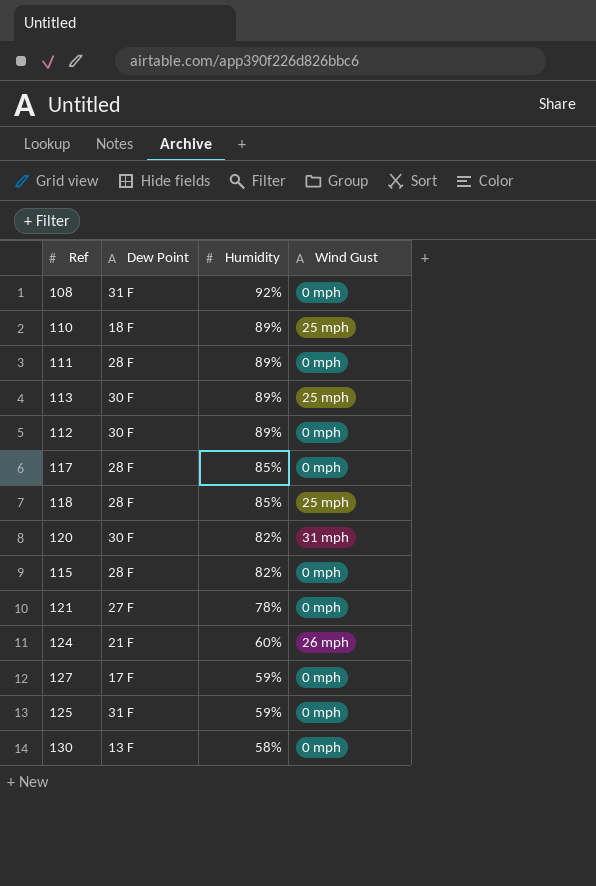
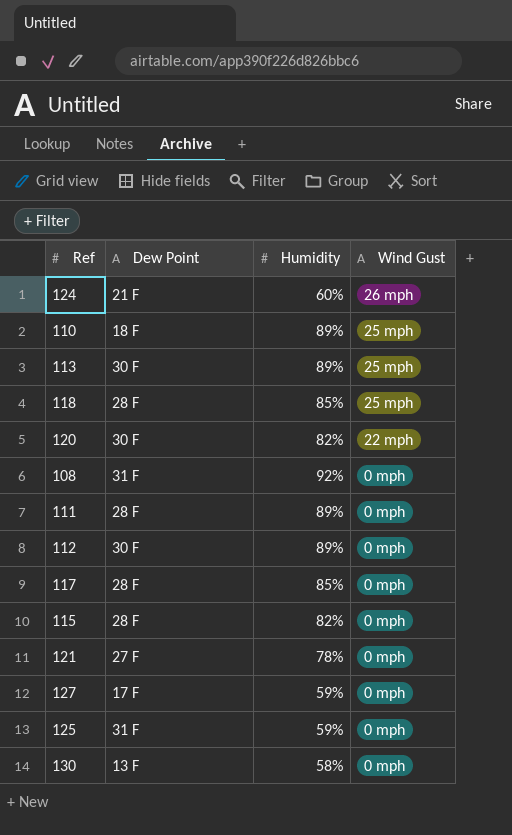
row order: Humidity descending -> Wind Gust descending
120 | Wind Gust: 31 mph -> 22 mph

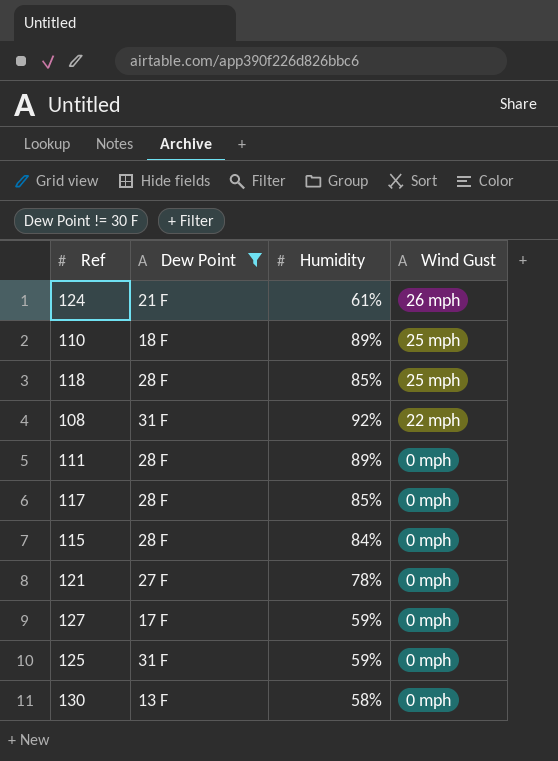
filter: none -> Dew Point != 30 F
124 | Humidity: 60% -> 61%
108 | Wind Gust: 0 mph -> 22 mph
115 | Humidity: 82% -> 84%

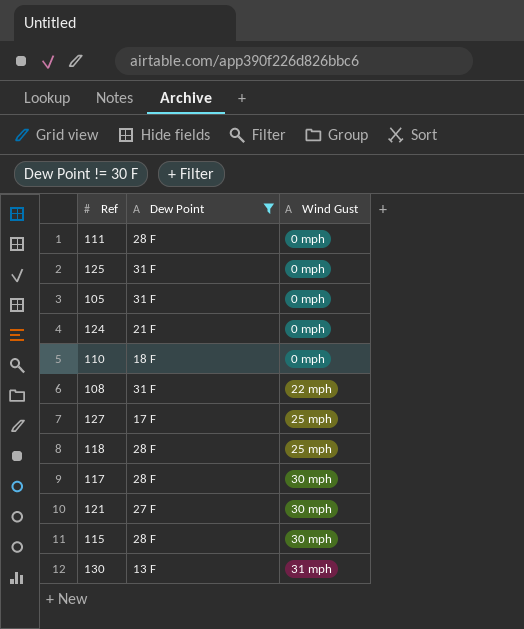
row order: Wind Gust descending -> Wind Gust ascending
column Humidity | position: 3 -> none
row 105: none -> 31 F | 0 mph
124 | Wind Gust: 26 mph -> 0 mph
110 | Wind Gust: 25 mph -> 0 mph
127 | Wind Gust: 0 mph -> 25 mph
117 | Wind Gust: 0 mph -> 30 mph
121 | Wind Gust: 0 mph -> 30 mph
115 | Wind Gust: 0 mph -> 30 mph
130 | Wind Gust: 0 mph -> 31 mph

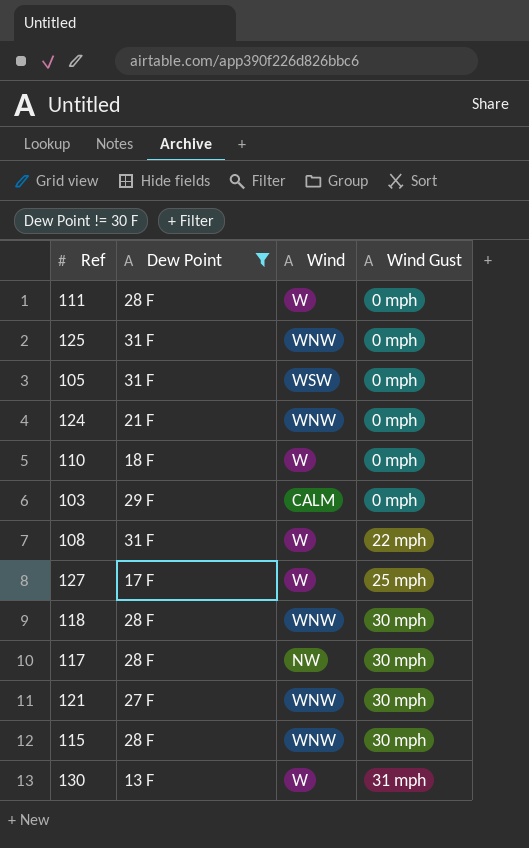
column Wind | position: none -> 3
row 103: none -> 29 F | CALM | 0 mph
118 | Wind Gust: 25 mph -> 30 mph

